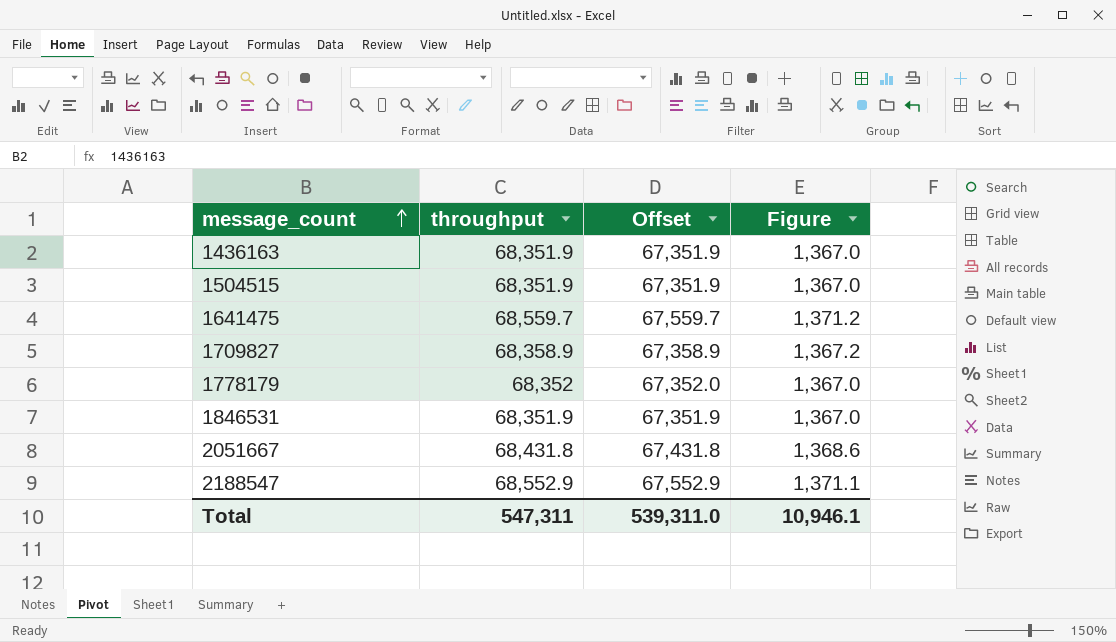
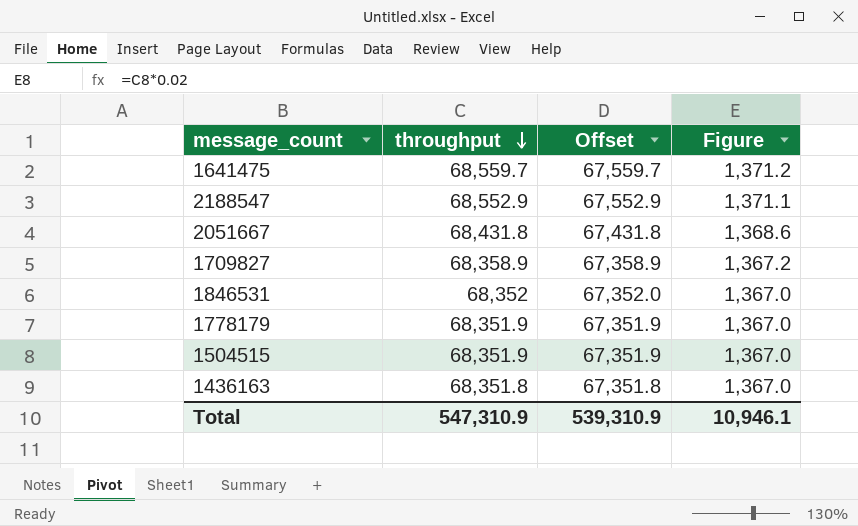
row order: message_count ascending -> throughput descending
1846531 | throughput: 68,351.9 -> 68,352
1846531 | Offset: 67,351.9 -> 67,352.0
1778179 | throughput: 68,352 -> 68,351.9
1778179 | Offset: 67,352.0 -> 67,351.9
1436163 | throughput: 68,351.9 -> 68,351.8
1436163 | Offset: 67,351.9 -> 67,351.8
Total | throughput: 547,311 -> 547,310.9
Total | Offset: 539,311.0 -> 539,310.9

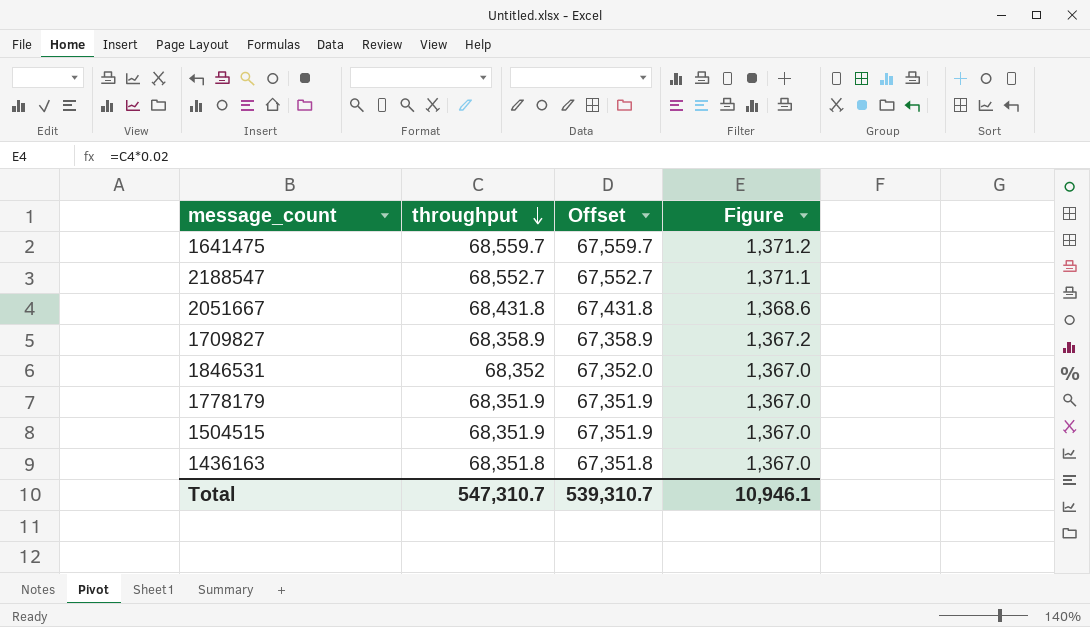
2188547 | throughput: 68,552.9 -> 68,552.7
2188547 | Offset: 67,552.9 -> 67,552.7
Total | throughput: 547,310.9 -> 547,310.7
Total | Offset: 539,310.9 -> 539,310.7

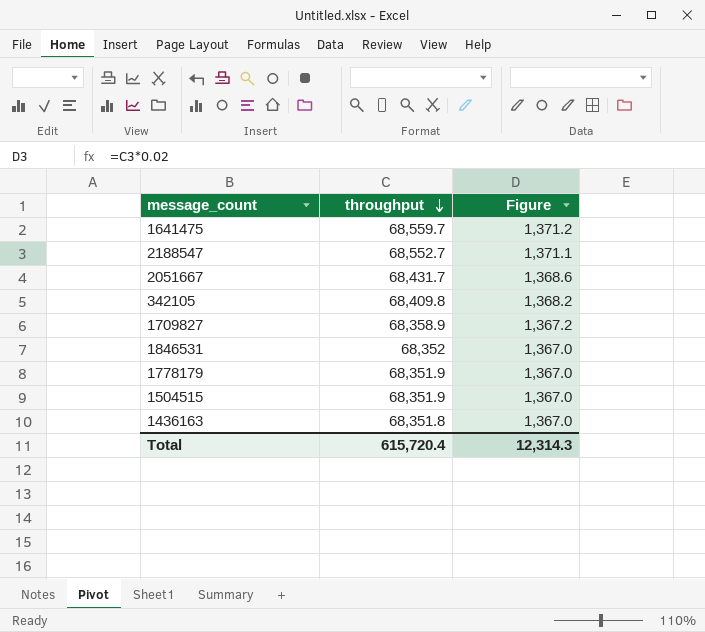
column Offset | formula: [throughput] - 1000 -> none
2051667 | throughput: 68,431.8 -> 68,431.7
row 342105: none -> 68,409.8 | 1,368.2
Total | throughput: 547,310.7 -> 615,720.4
Total | Figure: 10,946.1 -> 12,314.3

